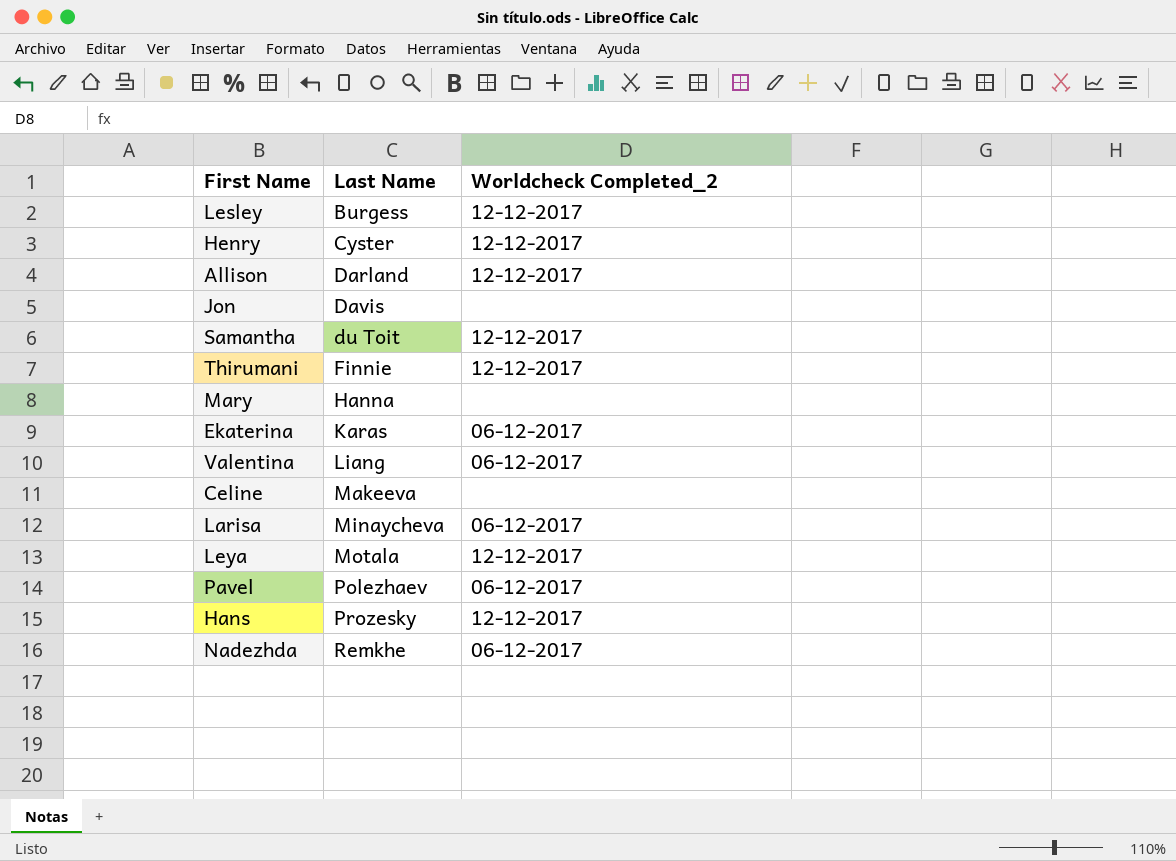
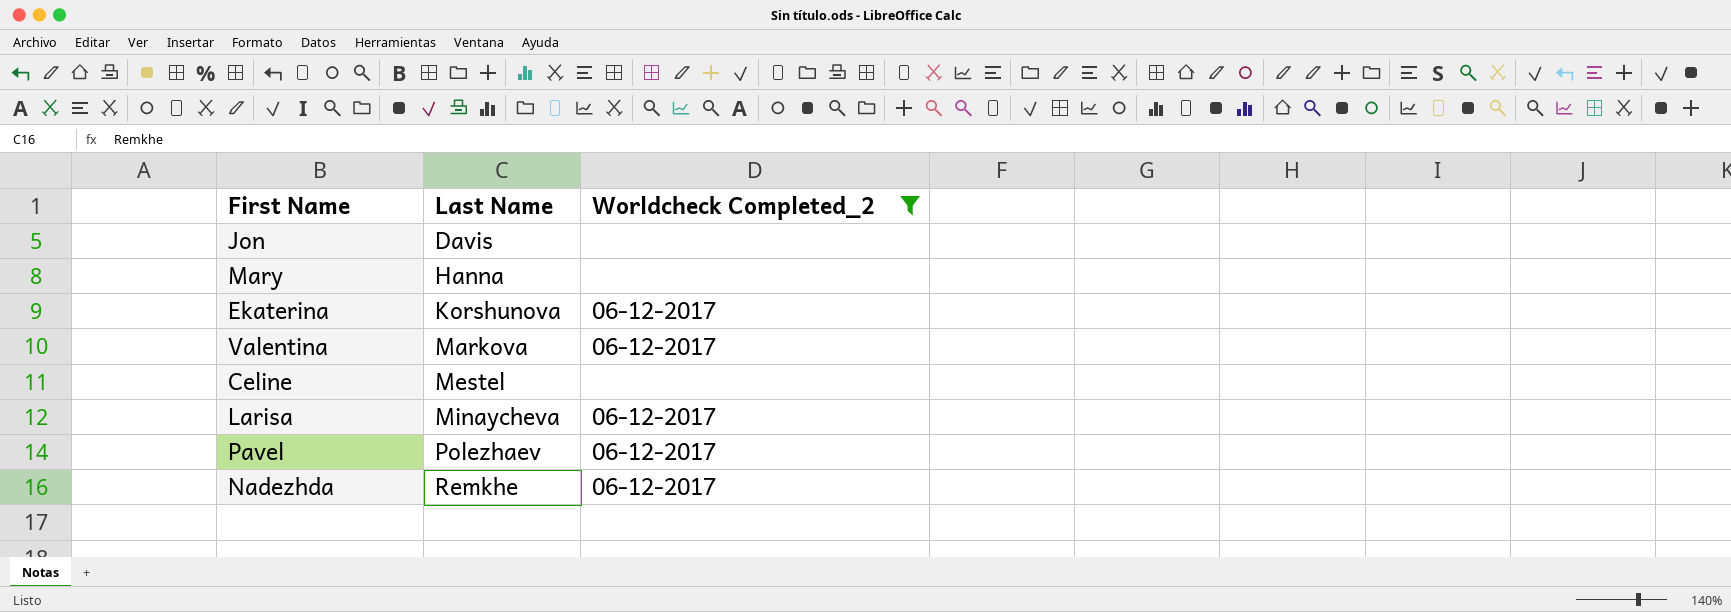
filter: none -> Worldcheck Completed_2 != 12-12-2017
Ekaterina | Last Name: Karas -> Korshunova
Valentina | Last Name: Liang -> Markova
Celine | Last Name: Makeeva -> Mestel

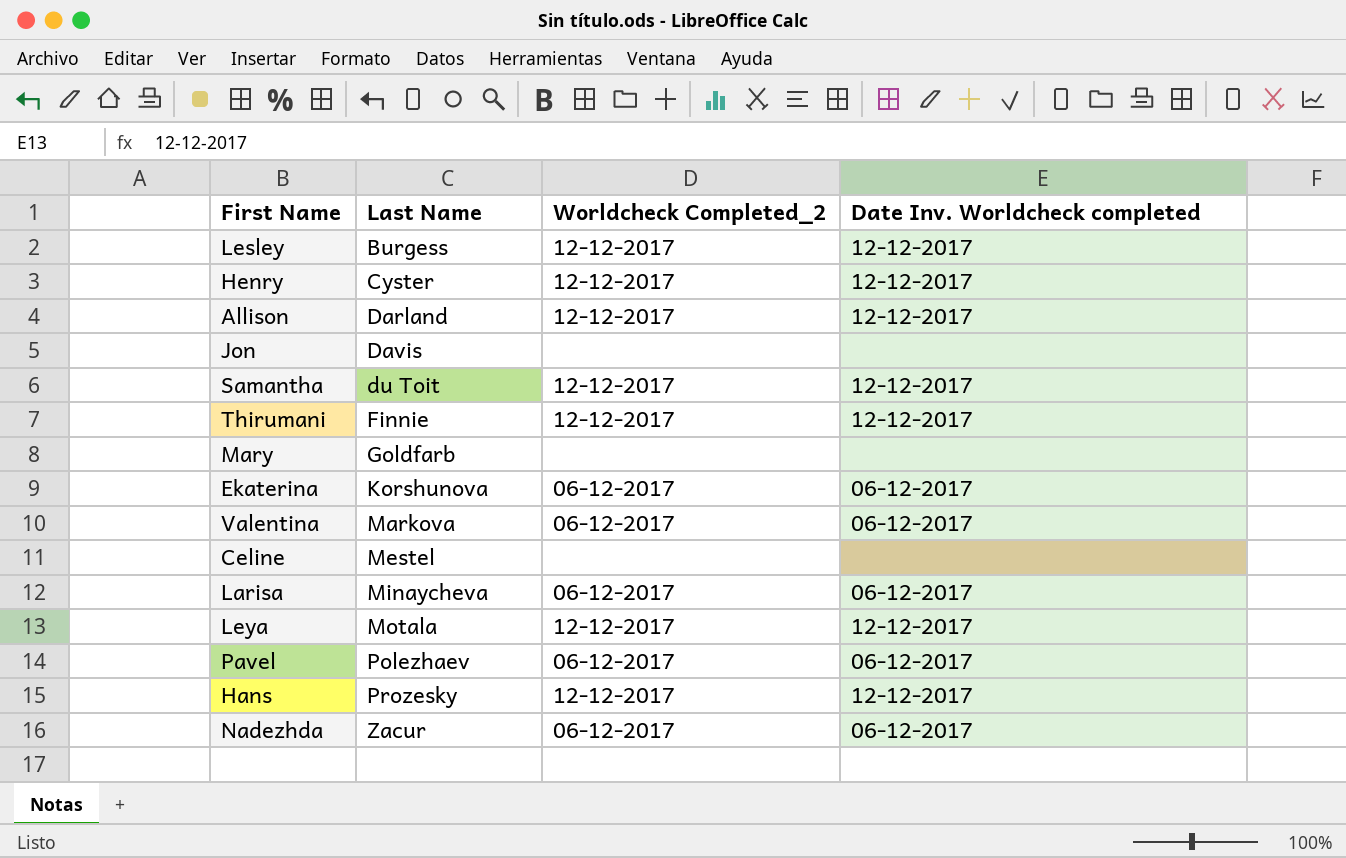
filter: Worldcheck Completed_2 != 12-12-2017 -> none
column Date Inv. Worldcheck completed | position: none -> 4
Mary | Last Name: Hanna -> Goldfarb
Nadezhda | Last Name: Remkhe -> Zacur

